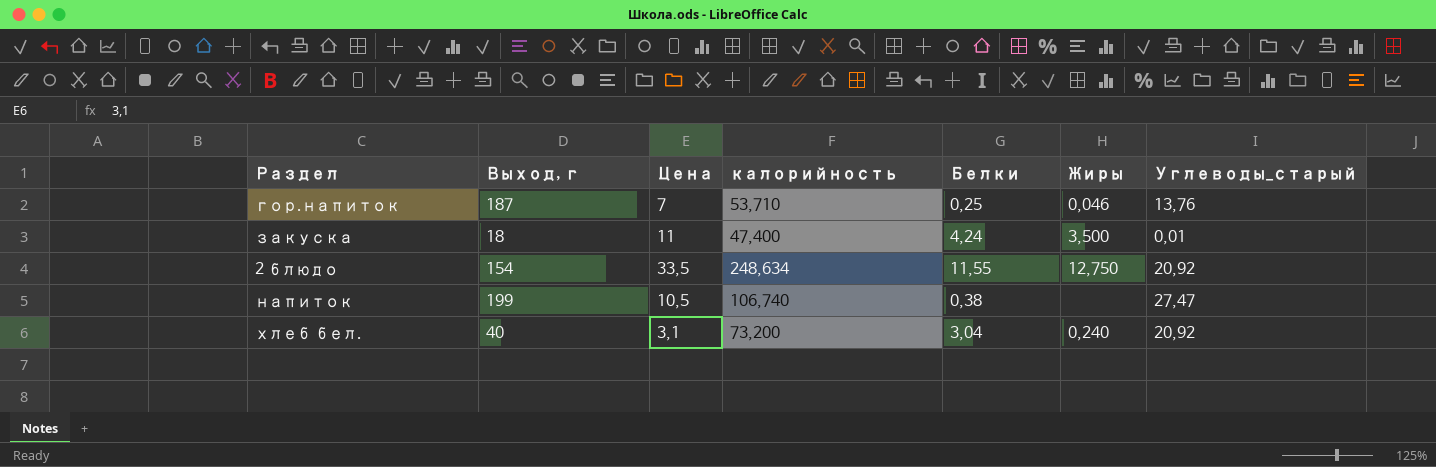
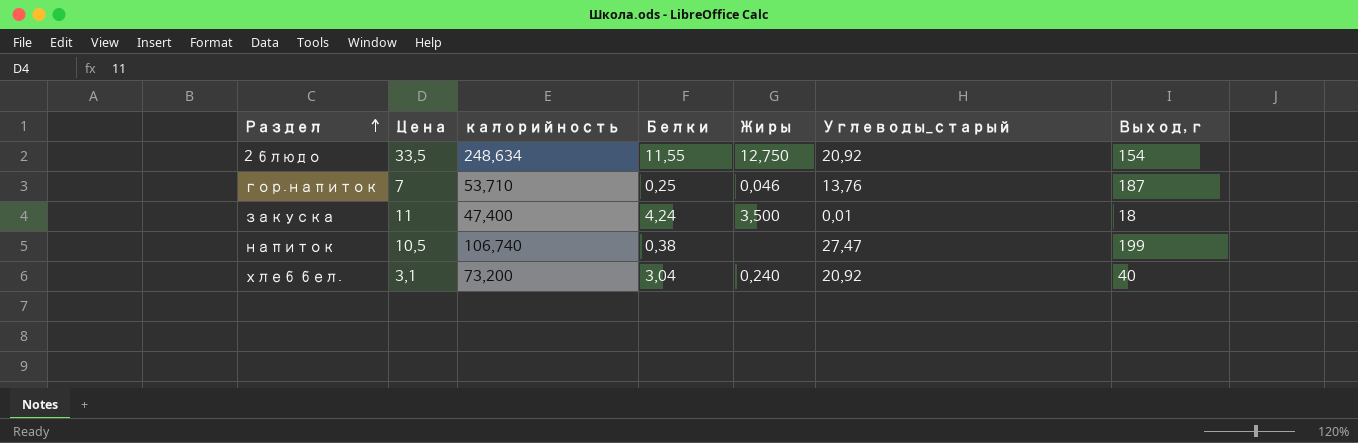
row order: none -> Раздел ascending
column Выход, г | position: 2 -> 7

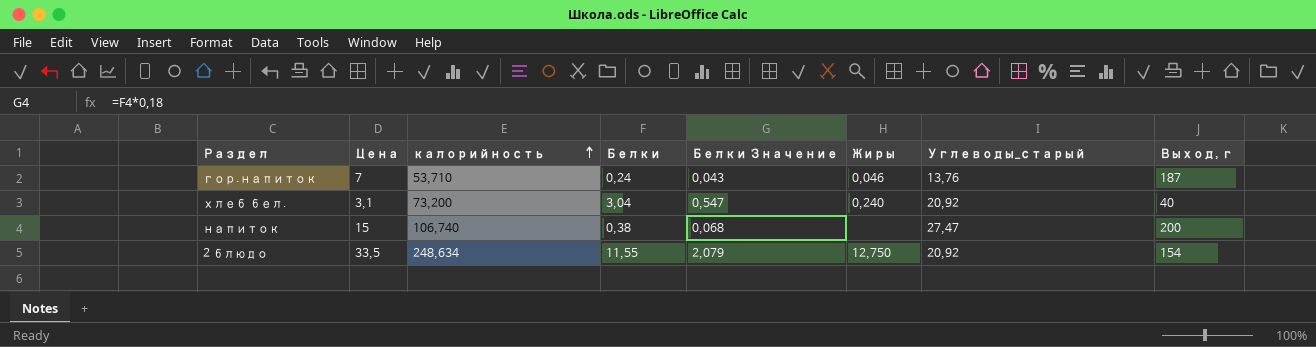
row order: Раздел ascending -> калорийность ascending
column Белки Значение | formula: none -> [Белки] * 0,18
row закуска: 11 | 47,400 | 4,24 | 3,500 | 0,01 | 18 -> none
гор.напиток | Белки: 0,25 -> 0,24
напиток | Цена: 10,5 -> 15
напиток | Выход, г: 199 -> 200

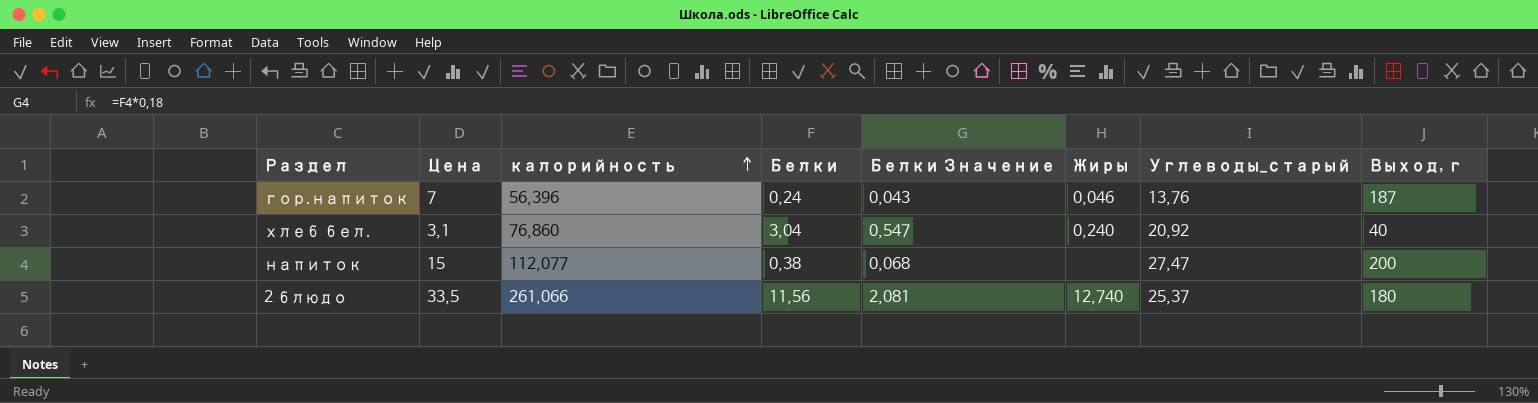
гор.напиток | калорийность: 53,710 -> 56,396
хлеб бел. | калорийность: 73,200 -> 76,860
напиток | калорийность: 106,740 -> 112,077
2 блюдо | калорийность: 248,634 -> 261,066
2 блюдо | Белки: 11,55 -> 11,56
2 блюдо | Белки Значение: 2,079 -> 2,081
2 блюдо | Жиры: 12,750 -> 12,740
2 блюдо | Углеводы_старый: 20,92 -> 25,37
2 блюдо | Выход, г: 154 -> 180

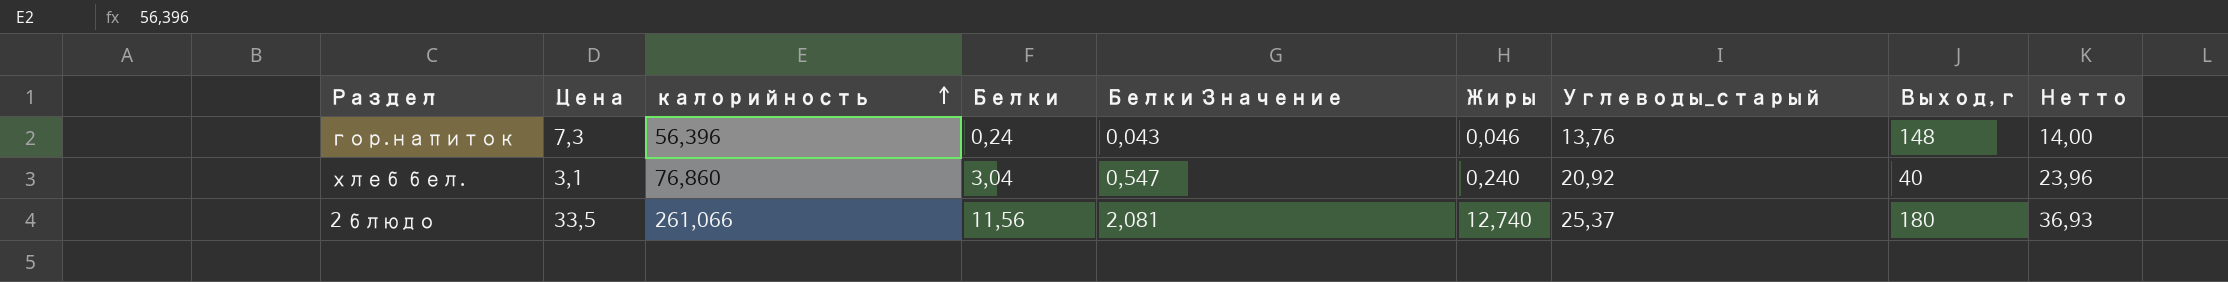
column Нетто | formula: none -> [Белки] + [Углеводы_старый]
row напиток: 15 | 112,077 | 0,38 | 0,068 | none | 27,47 | 200 -> none
гор.напиток | Цена: 7 -> 7,3
гор.напиток | Выход, г: 187 -> 148

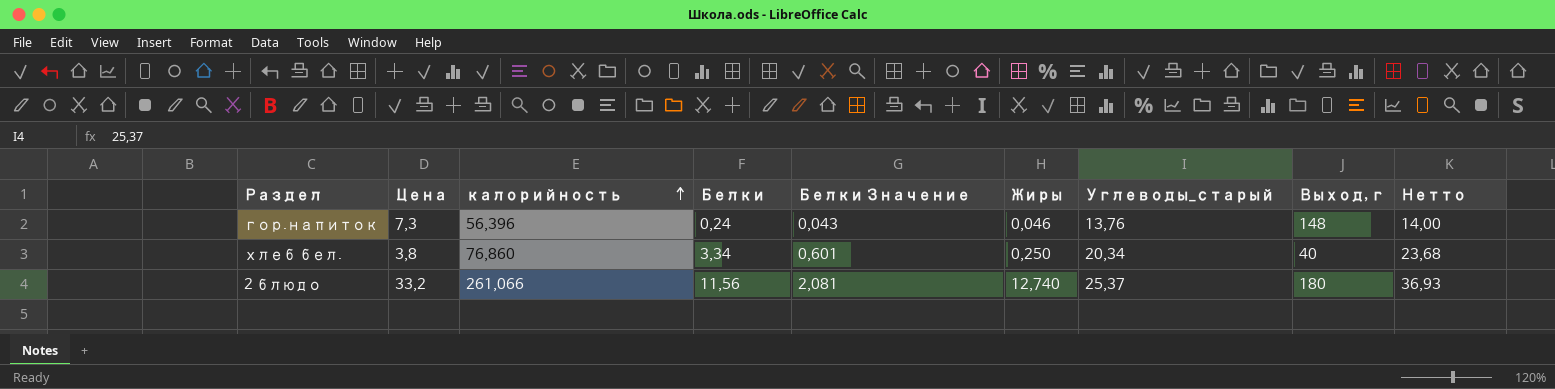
хлеб бел. | Цена: 3,1 -> 3,8
хлеб бел. | Белки: 3,04 -> 3,34
хлеб бел. | Белки Значение: 0,547 -> 0,601
хлеб бел. | Жиры: 0,240 -> 0,250
хлеб бел. | Углеводы_старый: 20,92 -> 20,34
хлеб бел. | Нетто: 23,96 -> 23,68
2 блюдо | Цена: 33,5 -> 33,2

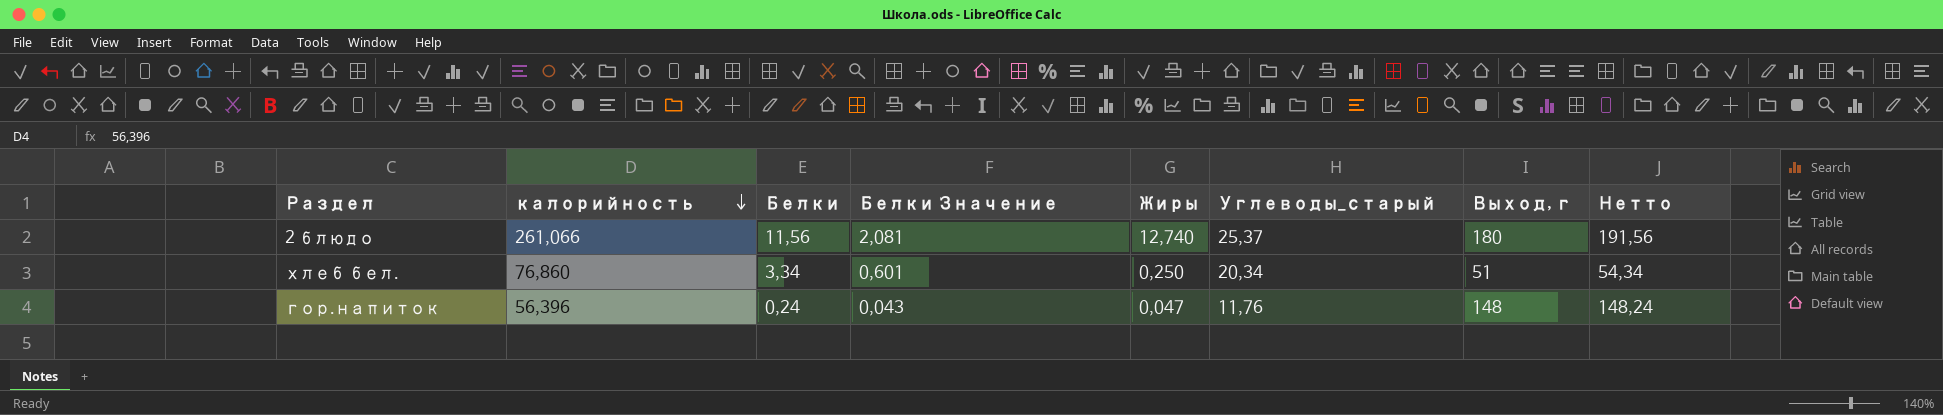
row order: калорийность ascending -> калорийность descending
column Цена | position: 2 -> none
column Нетто | formula: [Белки] + [Углеводы_старый] -> [Белки] + [Выход, г]
хлеб бел. | Выход, г: 40 -> 51
гор.напиток | Жиры: 0,046 -> 0,047
гор.напиток | Углеводы_старый: 13,76 -> 11,76

